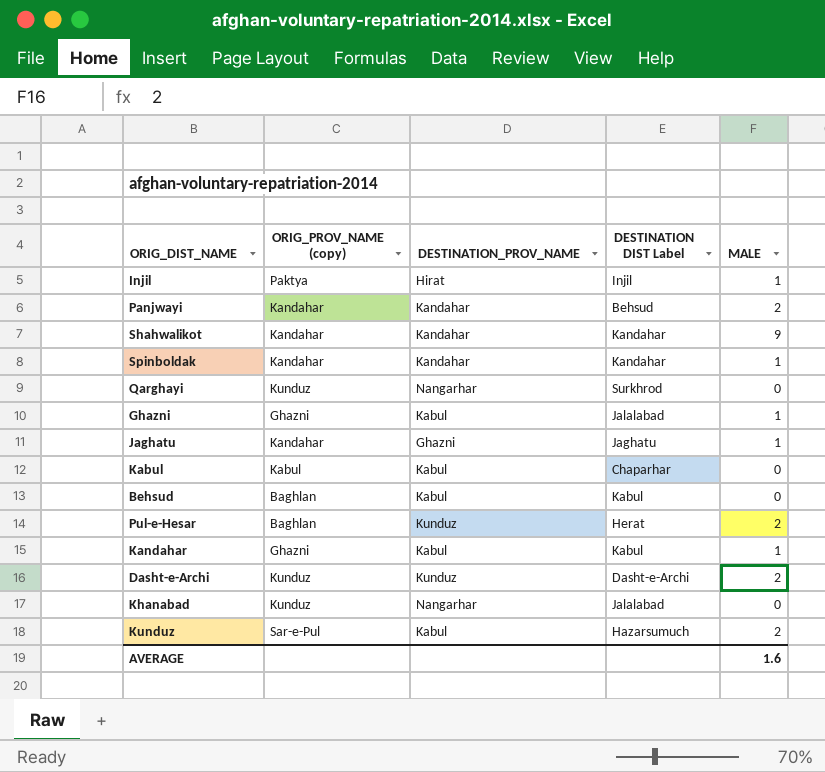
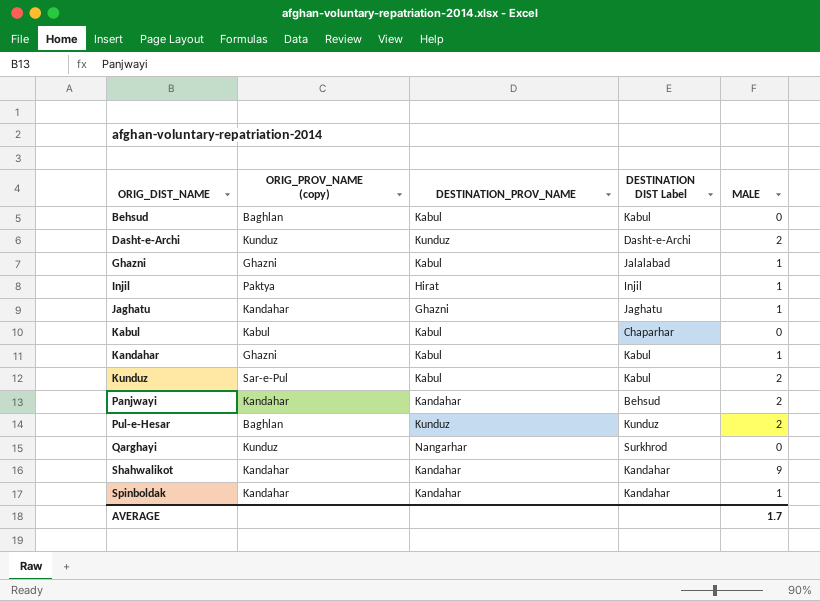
row order: none -> ORIG_DIST_NAME ascending
row Khanabad: Kunduz | Nangarhar | Jalalabad | 0 -> none
Kunduz | DESTINATION DIST Label: Hazarsumuch -> Kabul
Pul-e-Hesar | DESTINATION DIST Label: Herat -> Kunduz
AVERAGE | MALE: 1.6 -> 1.7

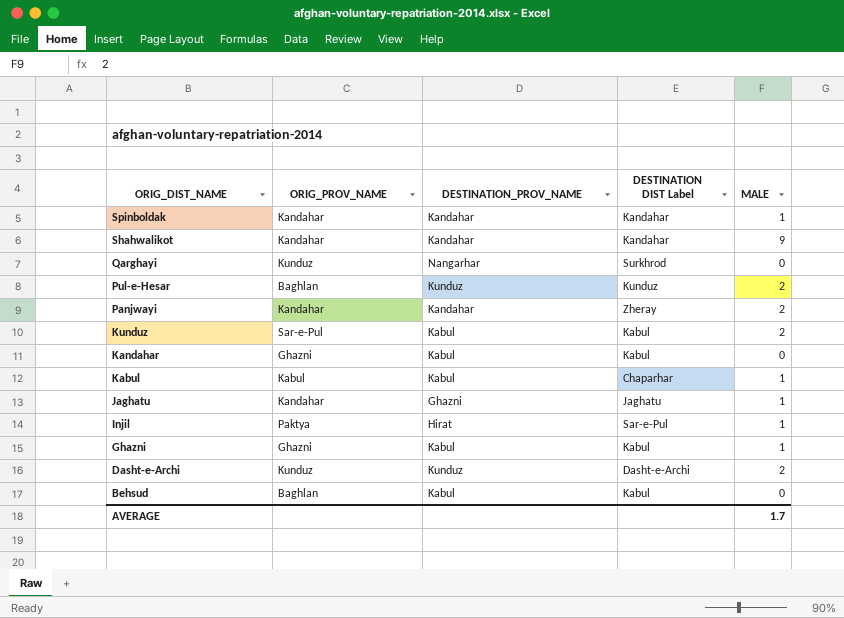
row order: ORIG_DIST_NAME ascending -> ORIG_DIST_NAME descending
column name: ORIG_PROV_NAME (copy) -> ORIG_PROV_NAME
Panjwayi | DESTINATION DIST Label: Behsud -> Zheray
Kandahar | MALE: 1 -> 0
Kabul | MALE: 0 -> 1
Injil | DESTINATION DIST Label: Injil -> Sar-e-Pul
Ghazni | DESTINATION DIST Label: Jalalabad -> Kabul

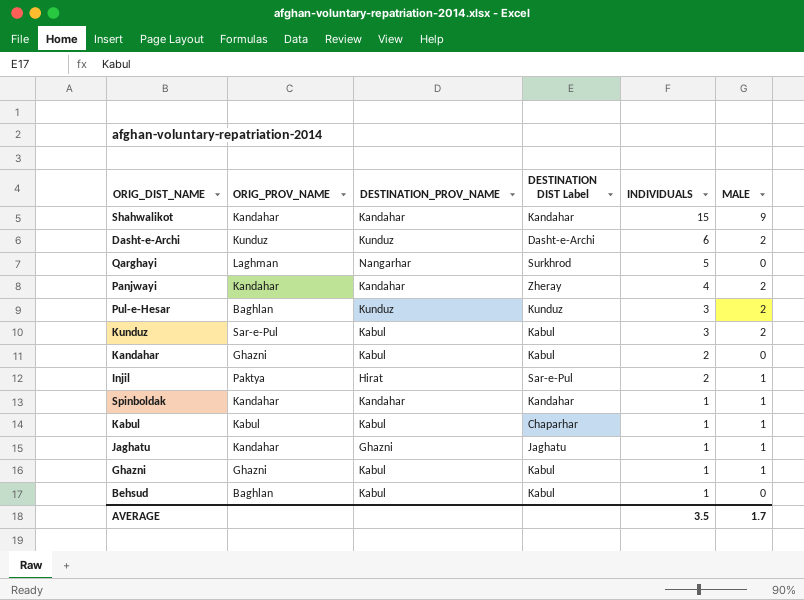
row order: ORIG_DIST_NAME descending -> INDIVIDUALS descending
column INDIVIDUALS | position: none -> 5
Qarghayi | ORIG_PROV_NAME: Kunduz -> Laghman

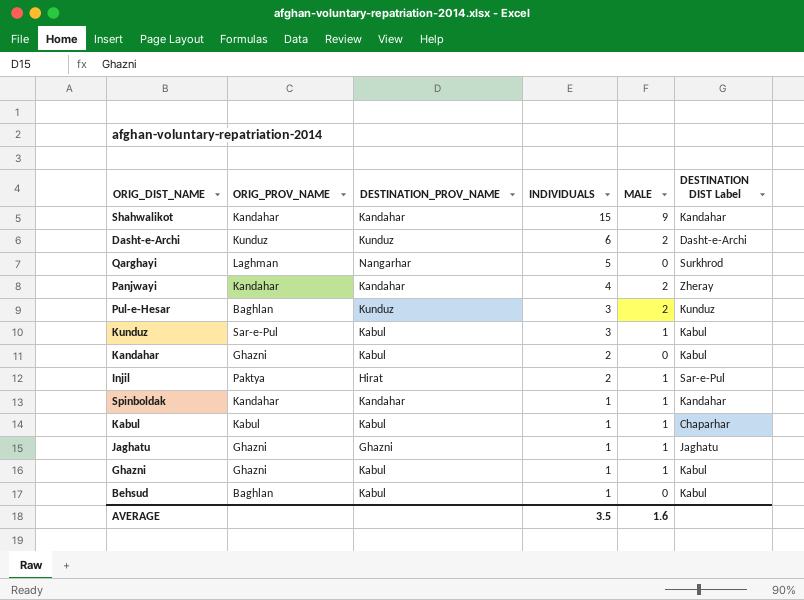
column DESTINATION DIST Label | position: 4 -> 6
Kunduz | MALE: 2 -> 1
Jaghatu | ORIG_PROV_NAME: Kandahar -> Ghazni
AVERAGE | MALE: 1.7 -> 1.6

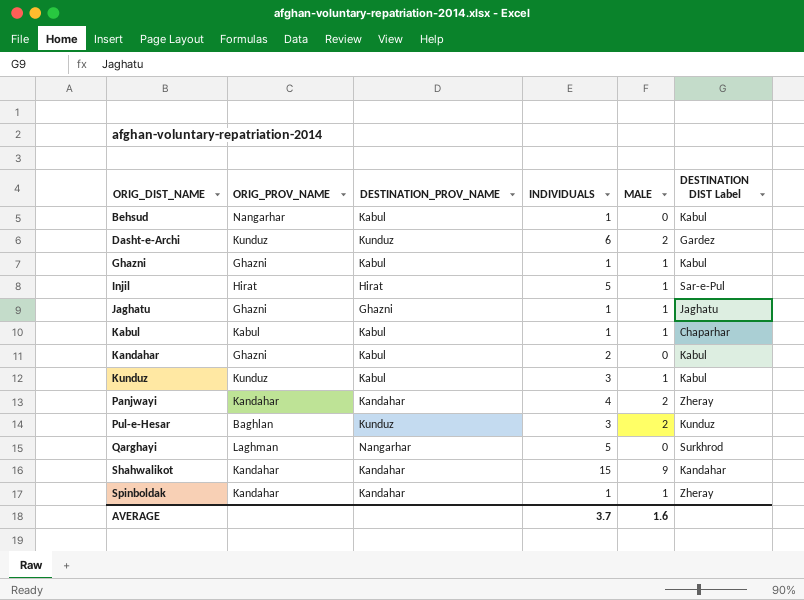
row order: INDIVIDUALS descending -> ORIG_DIST_NAME ascending
Behsud | ORIG_PROV_NAME: Baghlan -> Nangarhar
Dasht-e-Archi | DESTINATION DIST Label: Dasht-e-Archi -> Gardez
Injil | ORIG_PROV_NAME: Paktya -> Hirat
Injil | INDIVIDUALS: 2 -> 5
Kunduz | ORIG_PROV_NAME: Sar-e-Pul -> Kunduz
Spinboldak | DESTINATION DIST Label: Kandahar -> Zheray
AVERAGE | INDIVIDUALS: 3.5 -> 3.7

